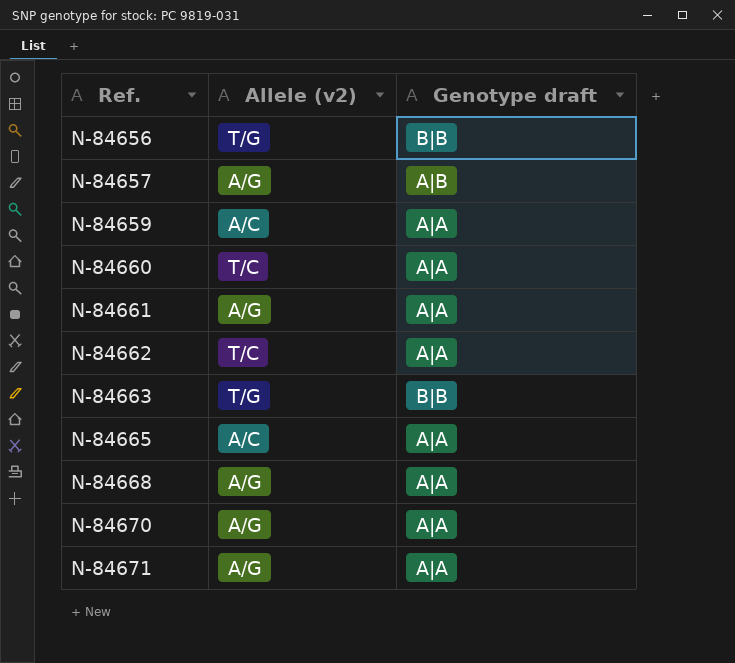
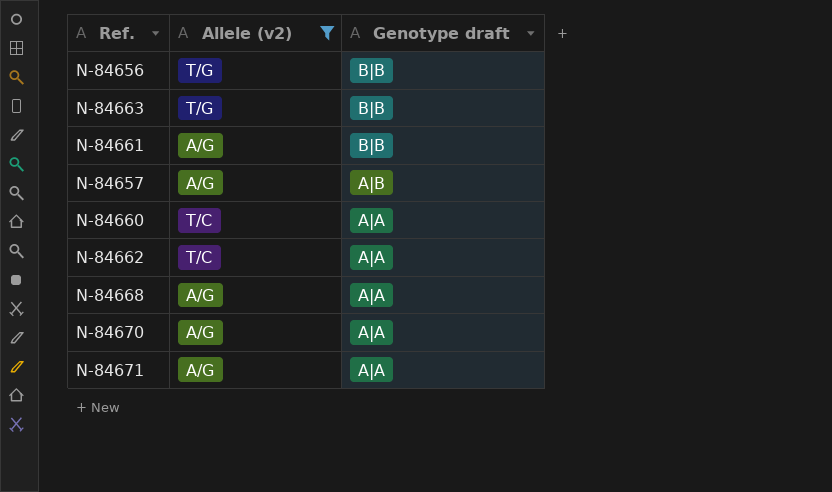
filter: none -> Allele (v2) != A/C
row order: Ref. ascending -> Genotype draft descending
N-84661 | Genotype draft: A|A -> B|B

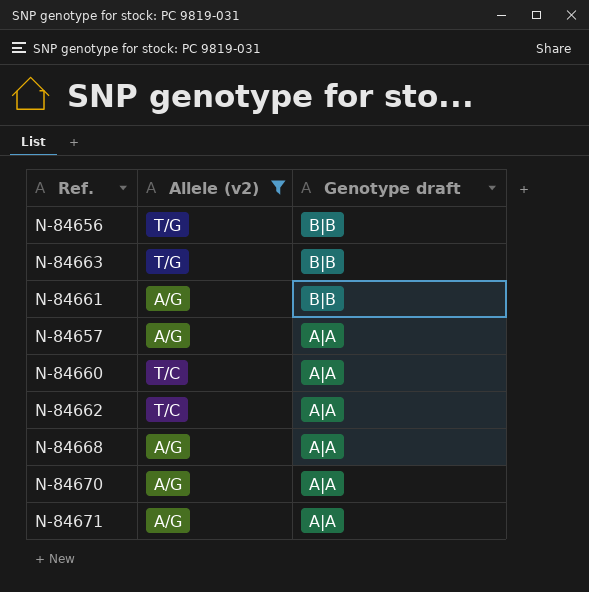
N-84657 | Genotype draft: A|B -> A|A

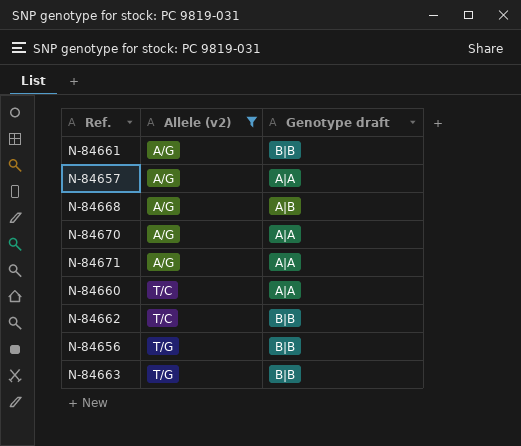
row order: Genotype draft descending -> Allele (v2) ascending
N-84668 | Genotype draft: A|A -> A|B
N-84662 | Genotype draft: A|A -> B|B

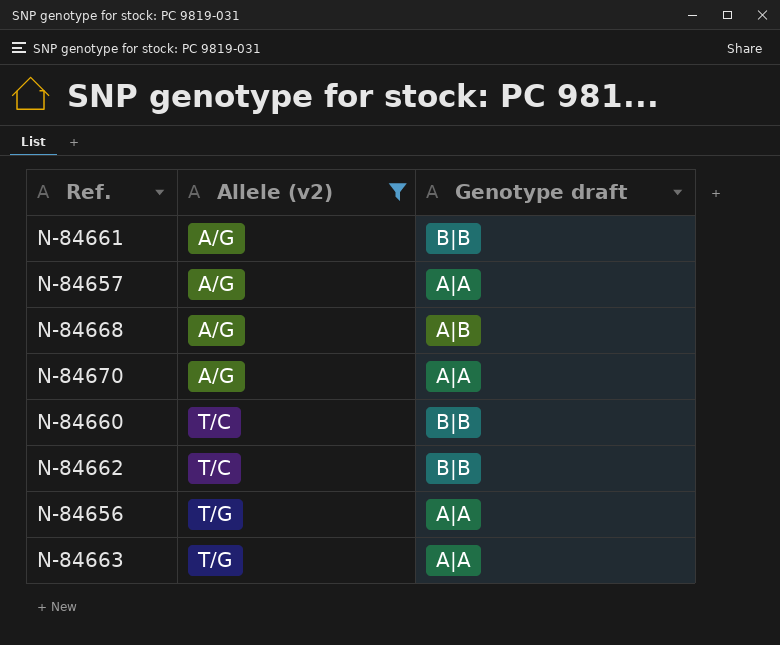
row N-84671: A/G | A|A -> none
N-84660 | Genotype draft: A|A -> B|B
N-84656 | Genotype draft: B|B -> A|A
N-84663 | Genotype draft: B|B -> A|A

